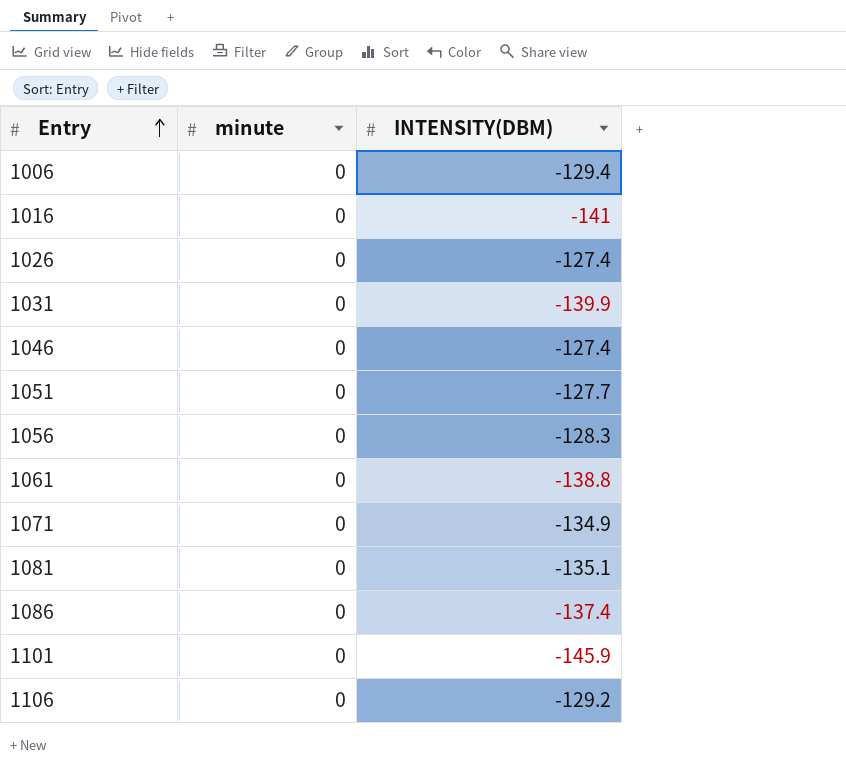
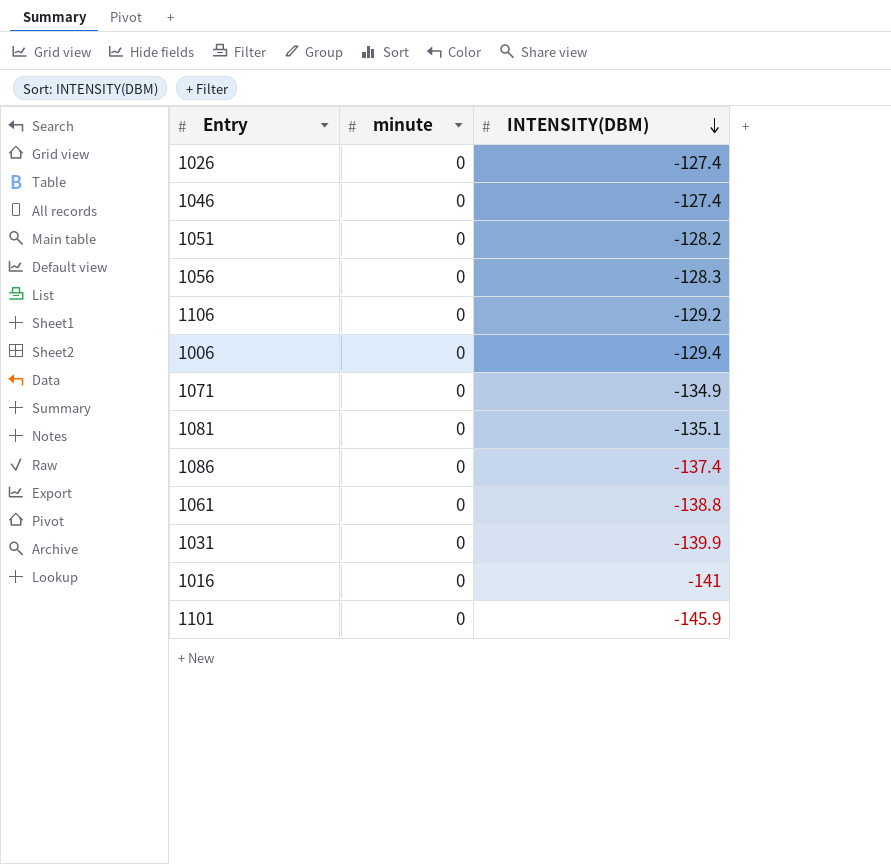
row order: Entry ascending -> INTENSITY(DBM) descending
1051 | INTENSITY(DBM): -127.7 -> -128.2

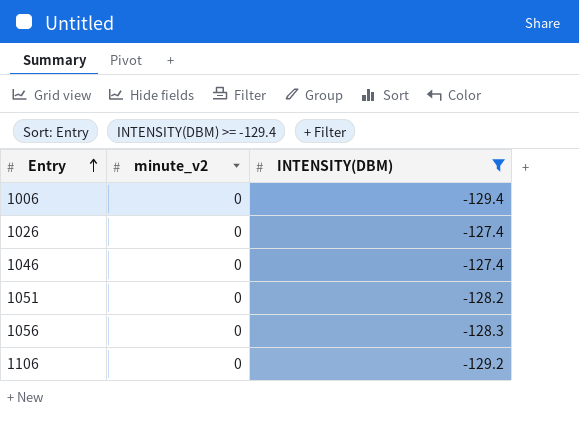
filter: none -> INTENSITY(DBM) >= -129.4
row order: INTENSITY(DBM) descending -> Entry ascending
column name: minute -> minute_v2

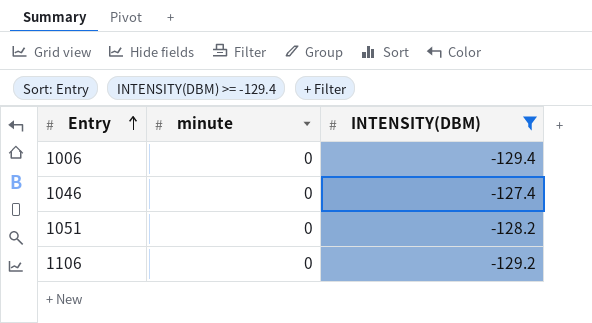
column name: minute_v2 -> minute
row 1026: 0 | -127.4 -> none
row 1056: 0 | -128.3 -> none

